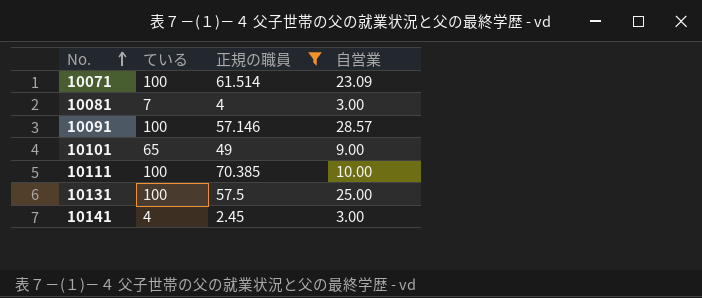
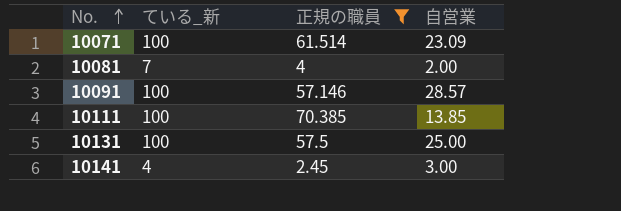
column name: ている -> ている_新
row 10101: 65 | 49 | 9.00 -> none
10081 | 自営業: 3.00 -> 2.00
10111 | 自営業: 10.00 -> 13.85

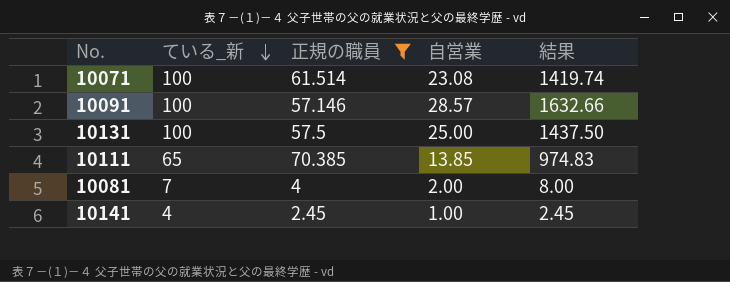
row order: No. ascending -> ている_新 descending
column 結果 | formula: none -> [正規の職員] * [自営業]
10071 | 自営業: 23.09 -> 23.08
10111 | ている_新: 100 -> 65
10141 | 自営業: 3.00 -> 1.00

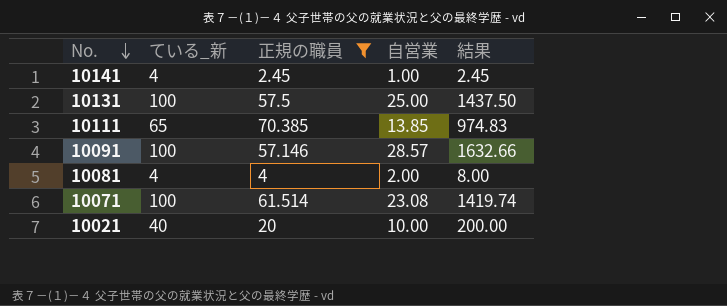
row order: ている_新 descending -> No. descending
10081 | ている_新: 7 -> 4
row 10021: none -> 40 | 20 | 10.00 | 200.00

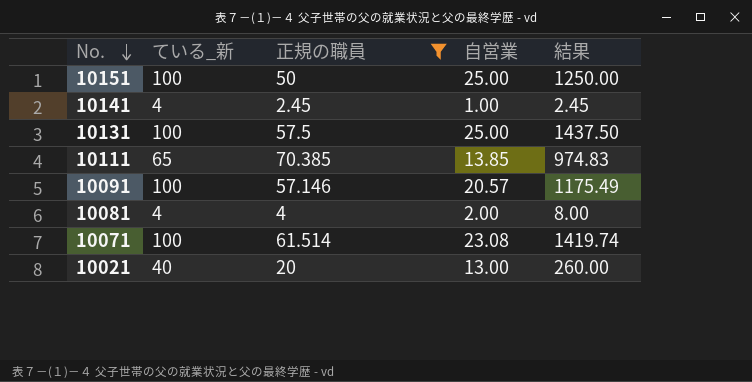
row 10151: none -> 100 | 50 | 25.00 | 1250.00
10091 | 自営業: 28.57 -> 20.57
10091 | 結果: 1632.66 -> 1175.49
10021 | 自営業: 10.00 -> 13.00
10021 | 結果: 200.00 -> 260.00

